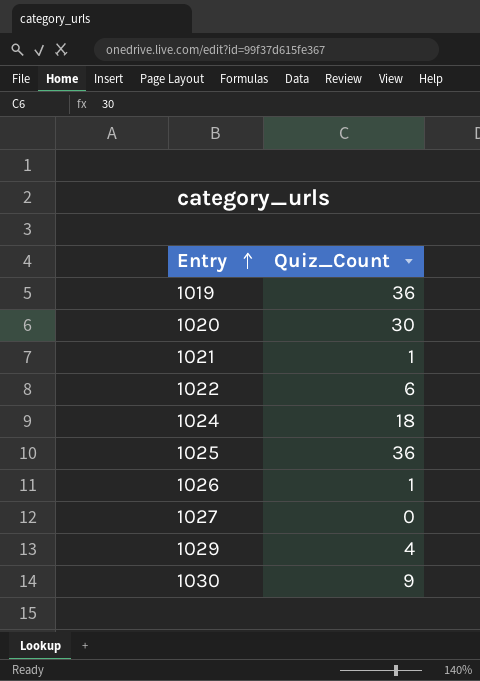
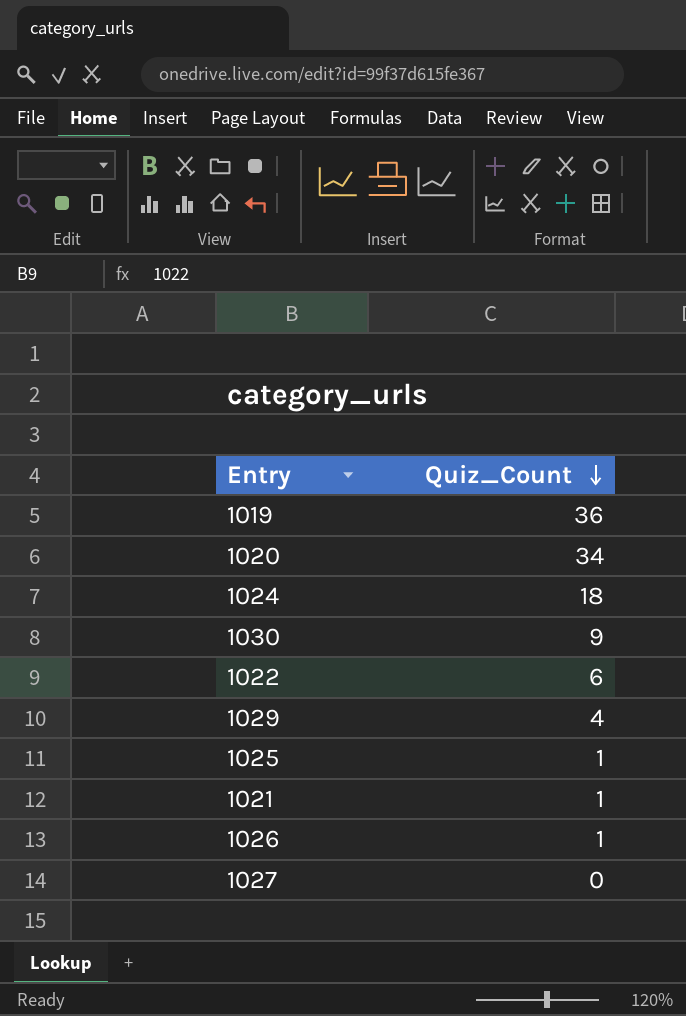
row order: Entry ascending -> Quiz_Count descending
1020 | Quiz_Count: 30 -> 34
1025 | Quiz_Count: 36 -> 1

